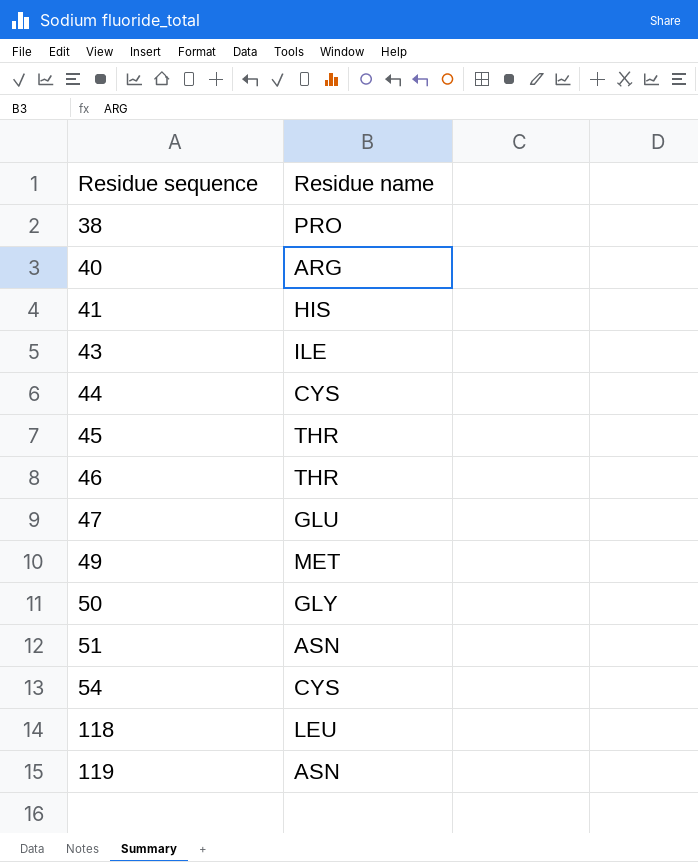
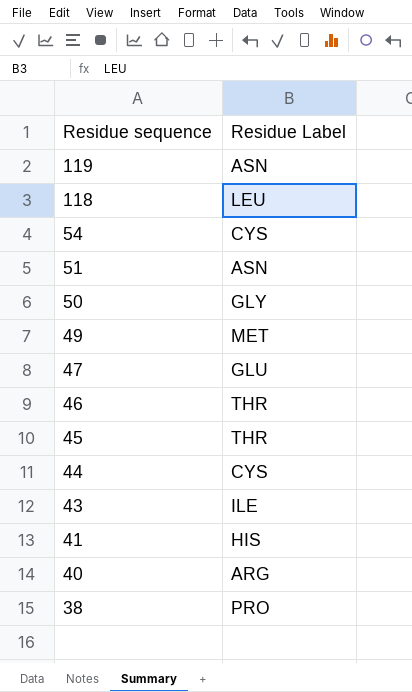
row order: Residue sequence ascending -> Residue sequence descending
column name: Residue name -> Residue Label

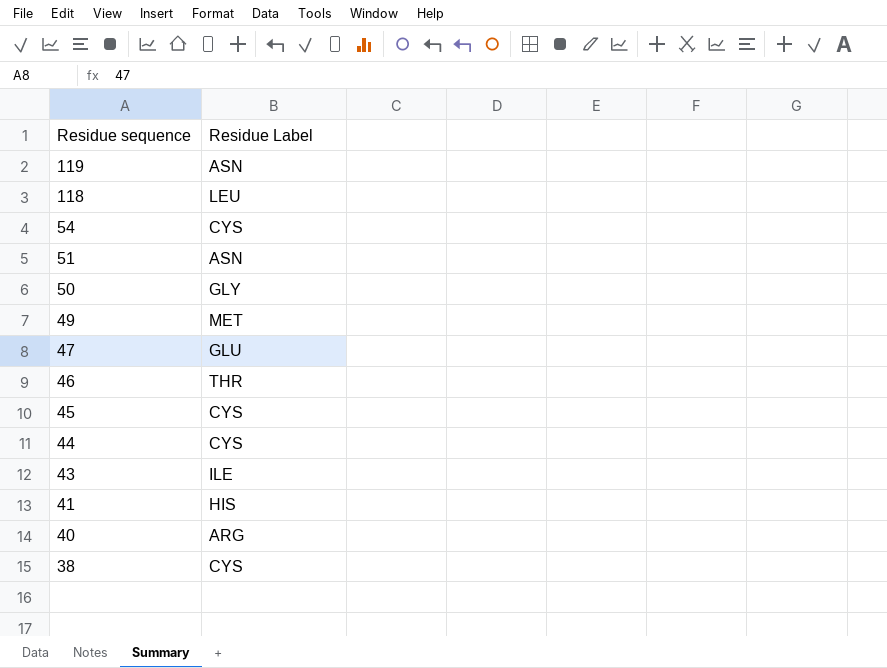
45 | Residue Label: THR -> CYS
38 | Residue Label: PRO -> CYS

